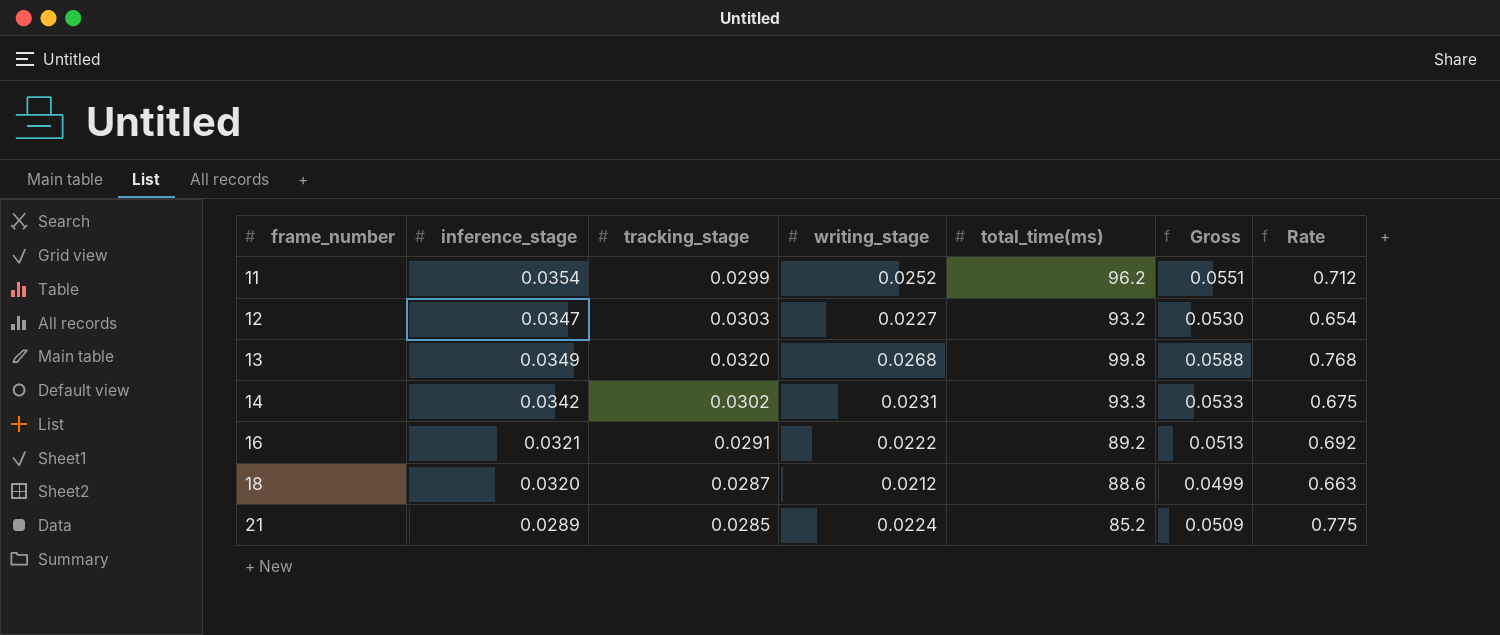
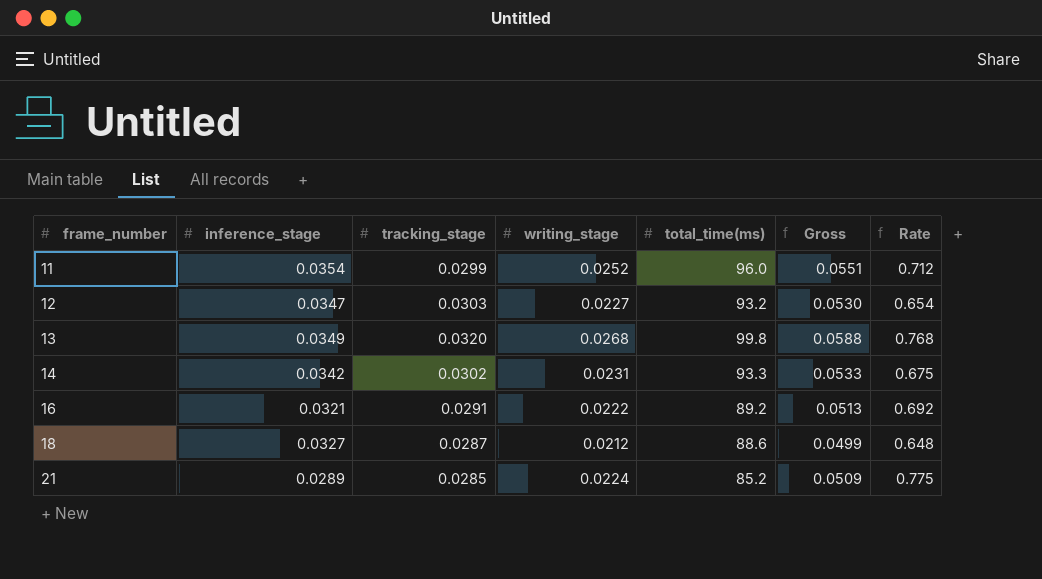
11 | total_time(ms): 96.2 -> 96.0
18 | inference_stage: 0.0320 -> 0.0327
18 | Rate: 0.663 -> 0.648

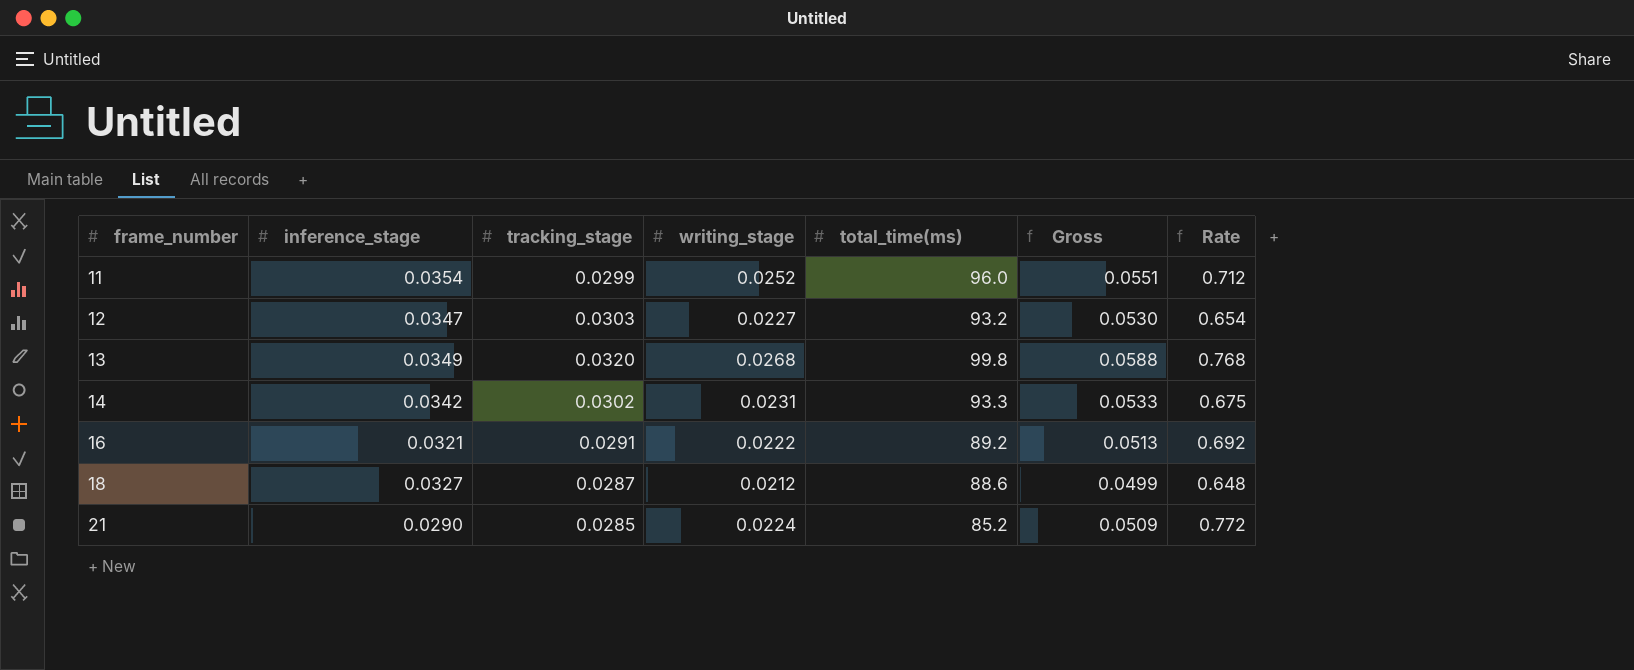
21 | inference_stage: 0.0289 -> 0.0290
21 | Rate: 0.775 -> 0.772

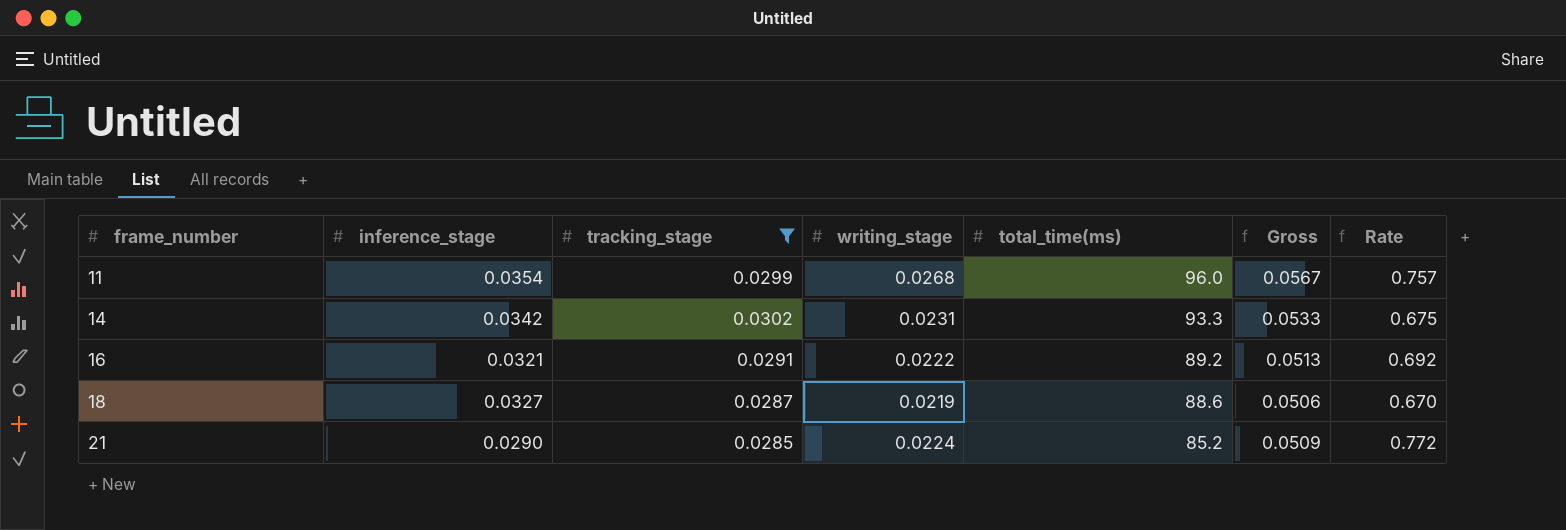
filter: none -> tracking_stage <= 0.0302
11 | writing_stage: 0.0252 -> 0.0268
11 | Gross: 0.0551 -> 0.0567
11 | Rate: 0.712 -> 0.757
18 | writing_stage: 0.0212 -> 0.0219
18 | Gross: 0.0499 -> 0.0506
18 | Rate: 0.648 -> 0.670

